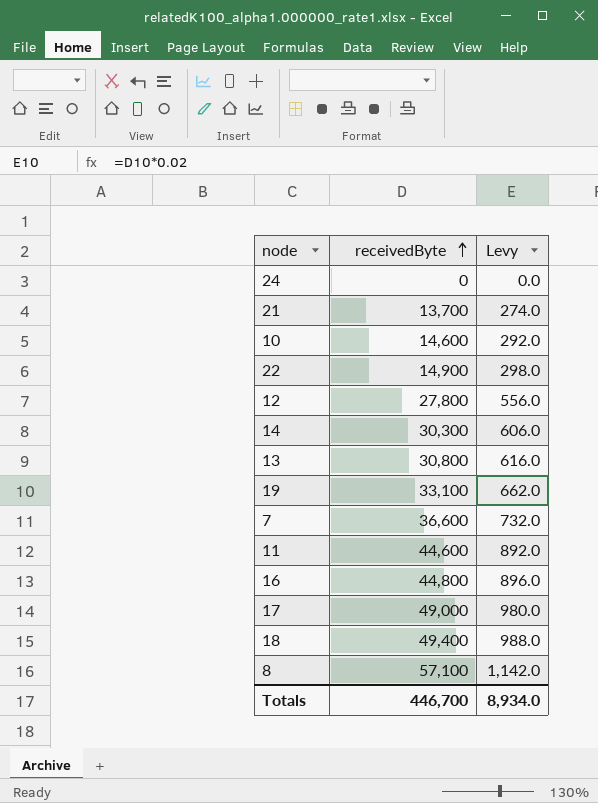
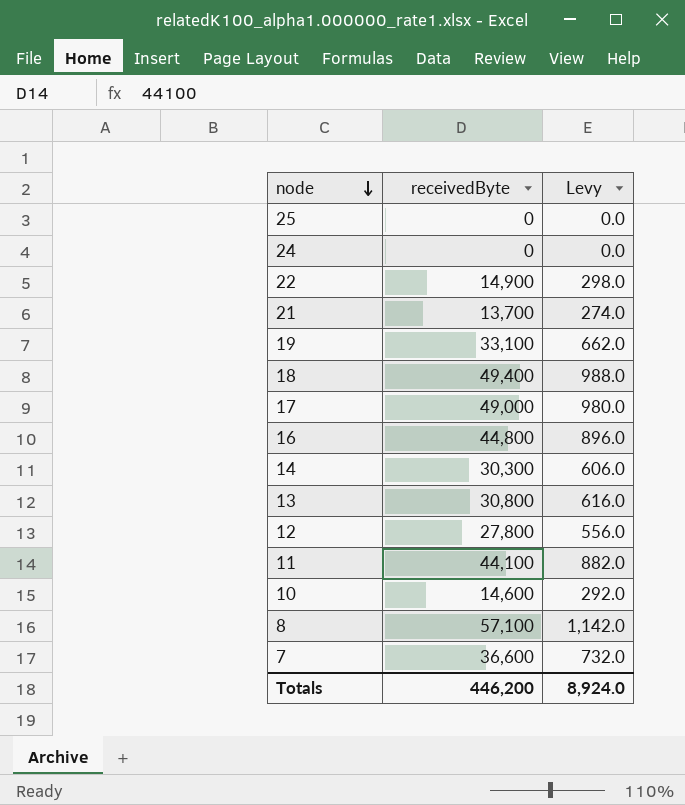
row order: receivedByte ascending -> node descending
row 25: none -> 0 | 0.0
11 | receivedByte: 44,600 -> 44,100
11 | Levy: 892.0 -> 882.0
Totals | receivedByte: 446,700 -> 446,200
Totals | Levy: 8,934.0 -> 8,924.0

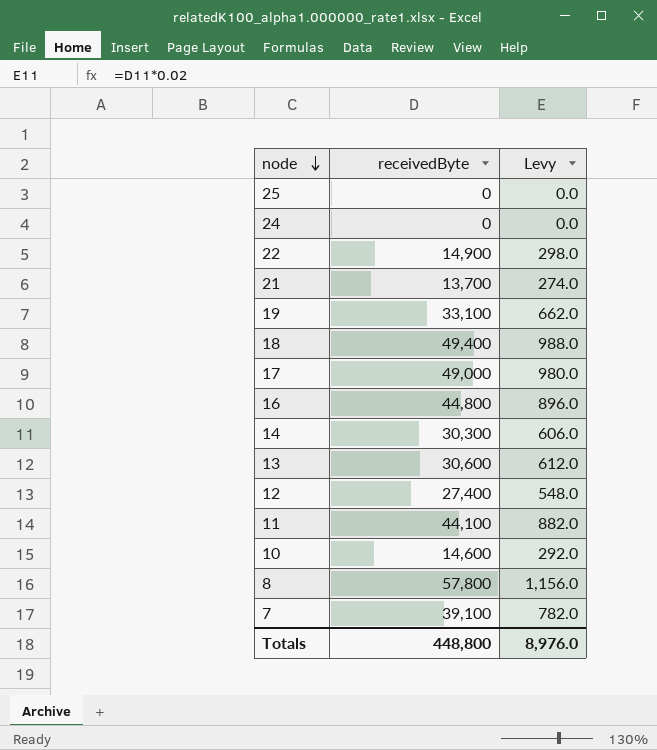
13 | receivedByte: 30,800 -> 30,600
13 | Levy: 616.0 -> 612.0
12 | receivedByte: 27,800 -> 27,400
12 | Levy: 556.0 -> 548.0
8 | receivedByte: 57,100 -> 57,800
8 | Levy: 1,142.0 -> 1,156.0
7 | receivedByte: 36,600 -> 39,100
7 | Levy: 732.0 -> 782.0
Totals | receivedByte: 446,200 -> 448,800
Totals | Levy: 8,924.0 -> 8,976.0

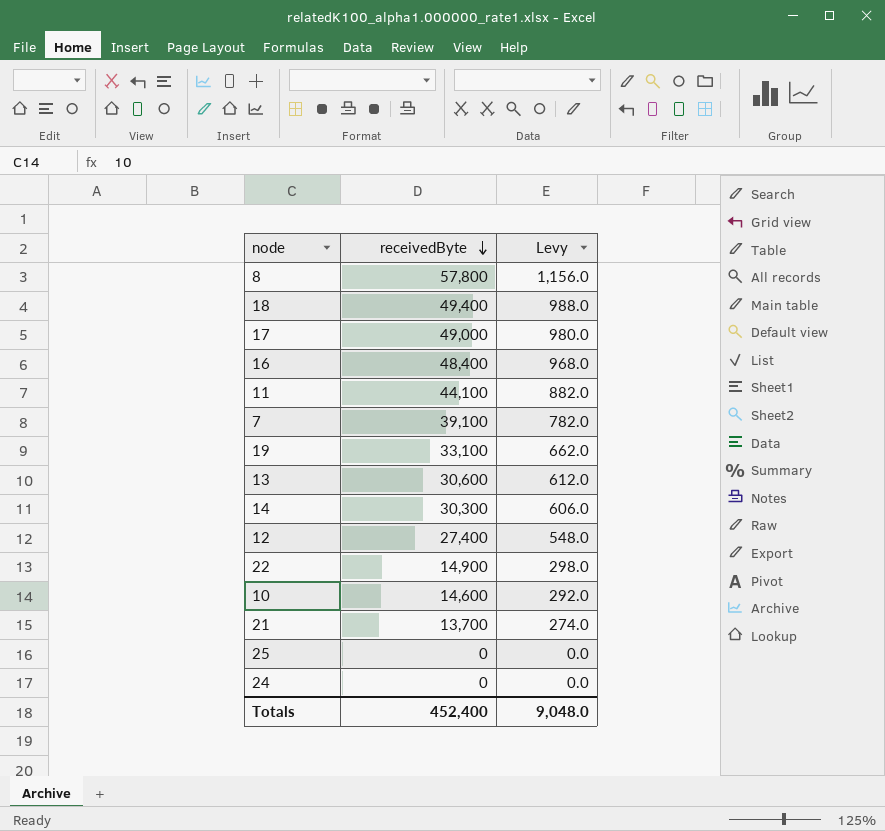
row order: node descending -> receivedByte descending
16 | receivedByte: 44,800 -> 48,400
16 | Levy: 896.0 -> 968.0
Totals | receivedByte: 448,800 -> 452,400
Totals | Levy: 8,976.0 -> 9,048.0

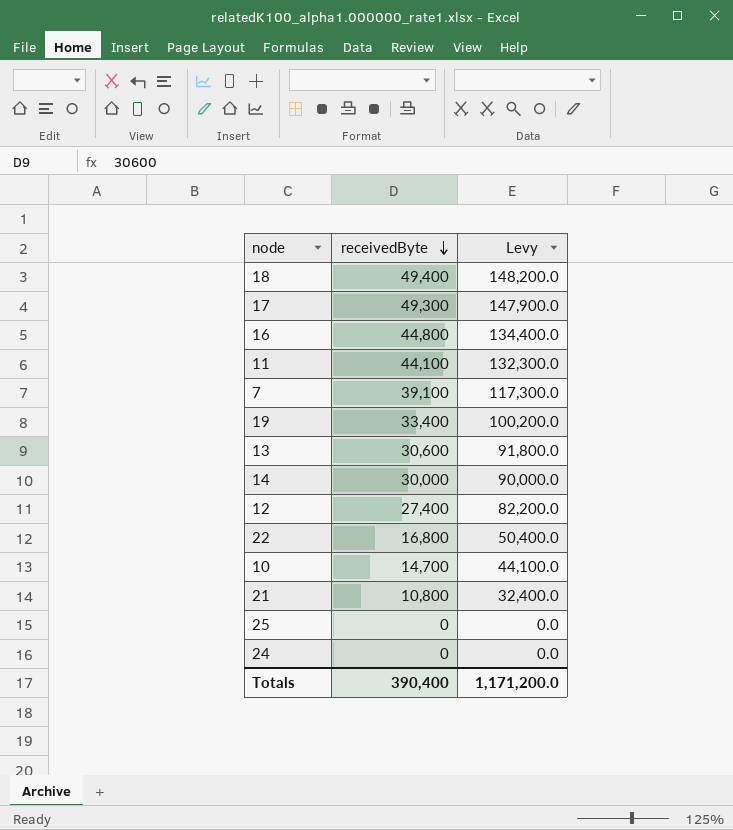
column Levy | formula: [receivedByte] * 0.02 -> [receivedByte] * 3
row 8: 57,800 | 1,156.0 -> none
17 | receivedByte: 49,000 -> 49,300
16 | receivedByte: 48,400 -> 44,800
19 | receivedByte: 33,100 -> 33,400
14 | receivedByte: 30,300 -> 30,000
22 | receivedByte: 14,900 -> 16,800
10 | receivedByte: 14,600 -> 14,700
21 | receivedByte: 13,700 -> 10,800
Totals | receivedByte: 452,400 -> 390,400
Totals | Levy: 9,048.0 -> 1,171,200.0

